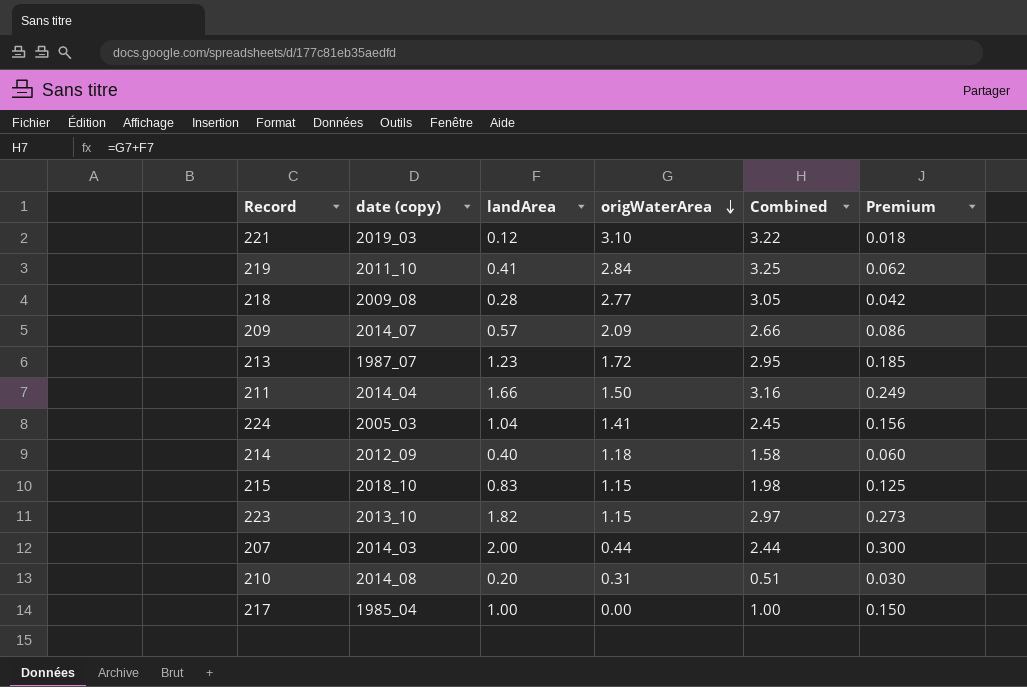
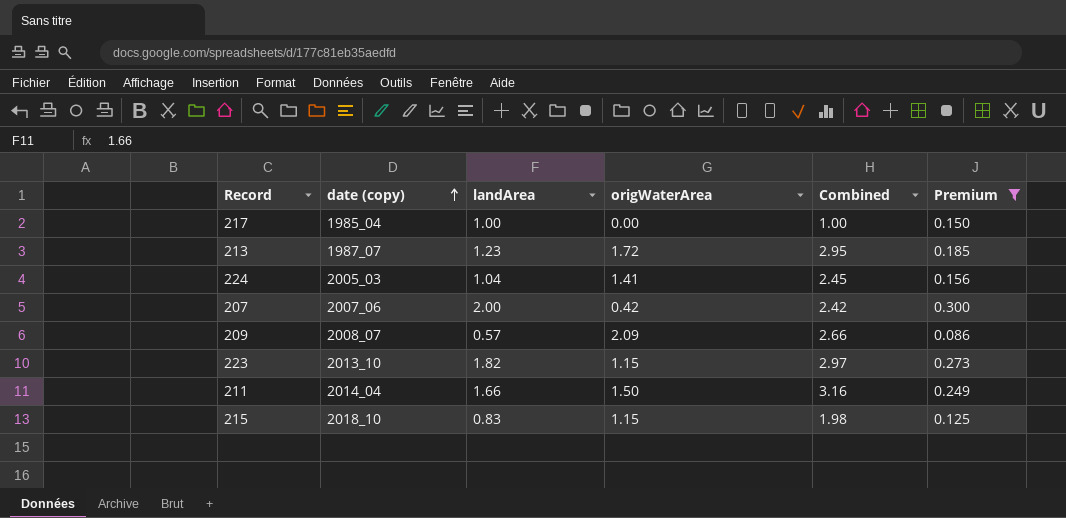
filter: none -> Premium >= 0.086
row order: origWaterArea descending -> date (copy) ascending
207 | date (copy): 2014_03 -> 2007_06
207 | origWaterArea: 0.44 -> 0.42
207 | Combined: 2.44 -> 2.42
209 | date (copy): 2014_07 -> 2008_07

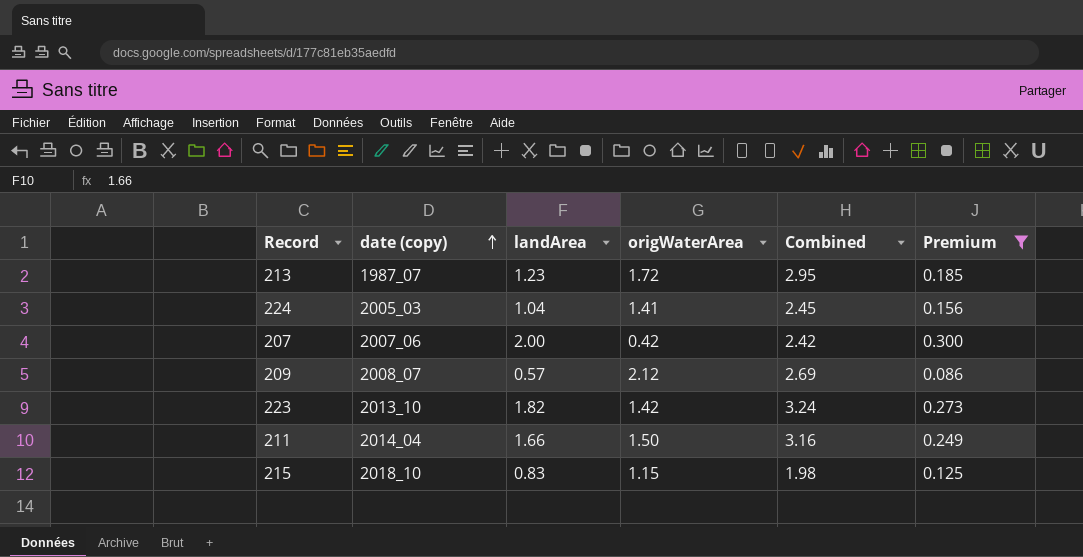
row 217: 1985_04 | 1.00 | 0.00 | 1.00 | 0.150 -> none
209 | origWaterArea: 2.09 -> 2.12
209 | Combined: 2.66 -> 2.69
223 | origWaterArea: 1.15 -> 1.42
223 | Combined: 2.97 -> 3.24

